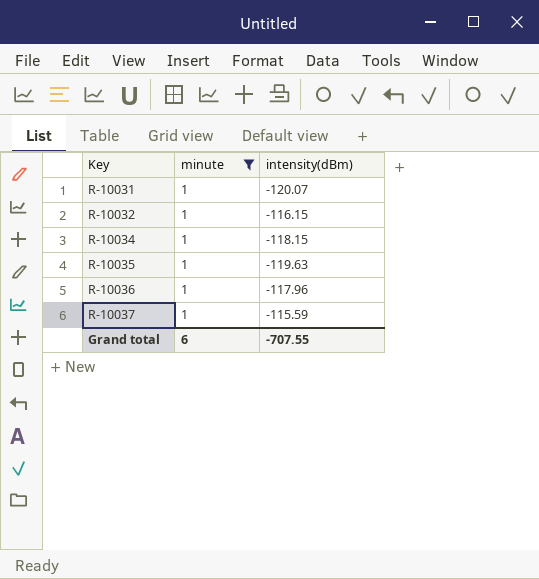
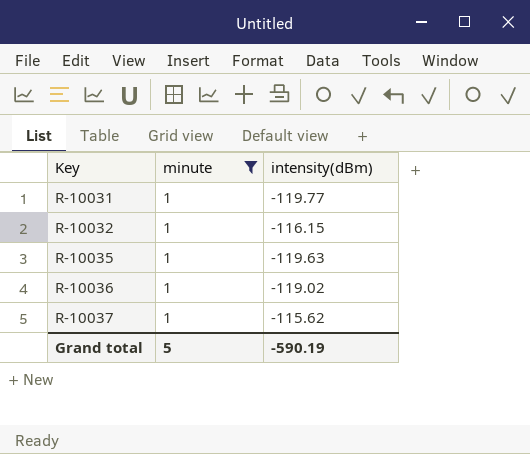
row R-10034: 1 | -118.15 -> none
R-10031 | intensity(dBm): -120.07 -> -119.77
R-10036 | intensity(dBm): -117.96 -> -119.02
R-10037 | intensity(dBm): -115.59 -> -115.62
Grand total | minute: 6 -> 5
Grand total | intensity(dBm): -707.55 -> -590.19

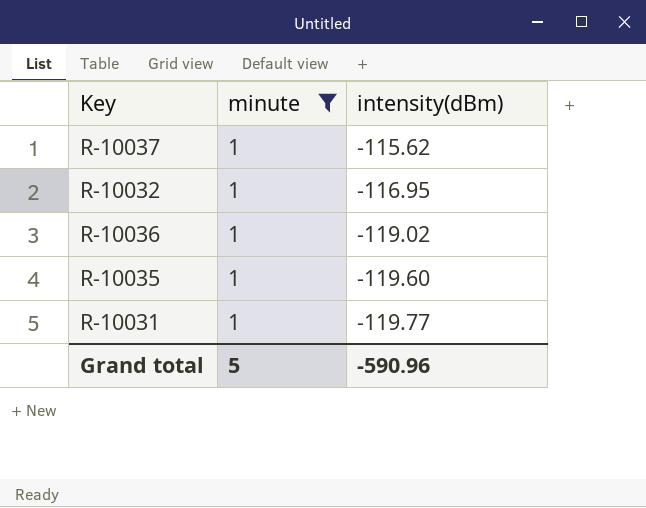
row order: Key ascending -> intensity(dBm) descending
R-10032 | intensity(dBm): -116.15 -> -116.95
R-10035 | intensity(dBm): -119.63 -> -119.60
Grand total | intensity(dBm): -590.19 -> -590.96

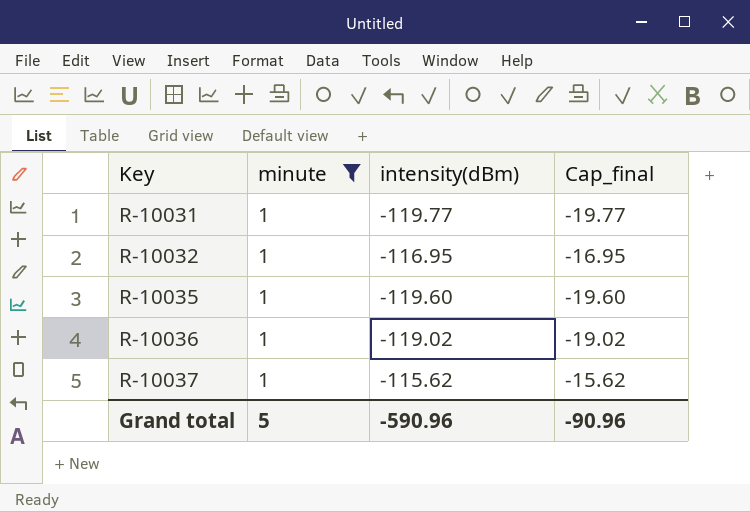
row order: intensity(dBm) descending -> Key ascending
column Cap_final | formula: none -> [intensity(dBm)] + 100

